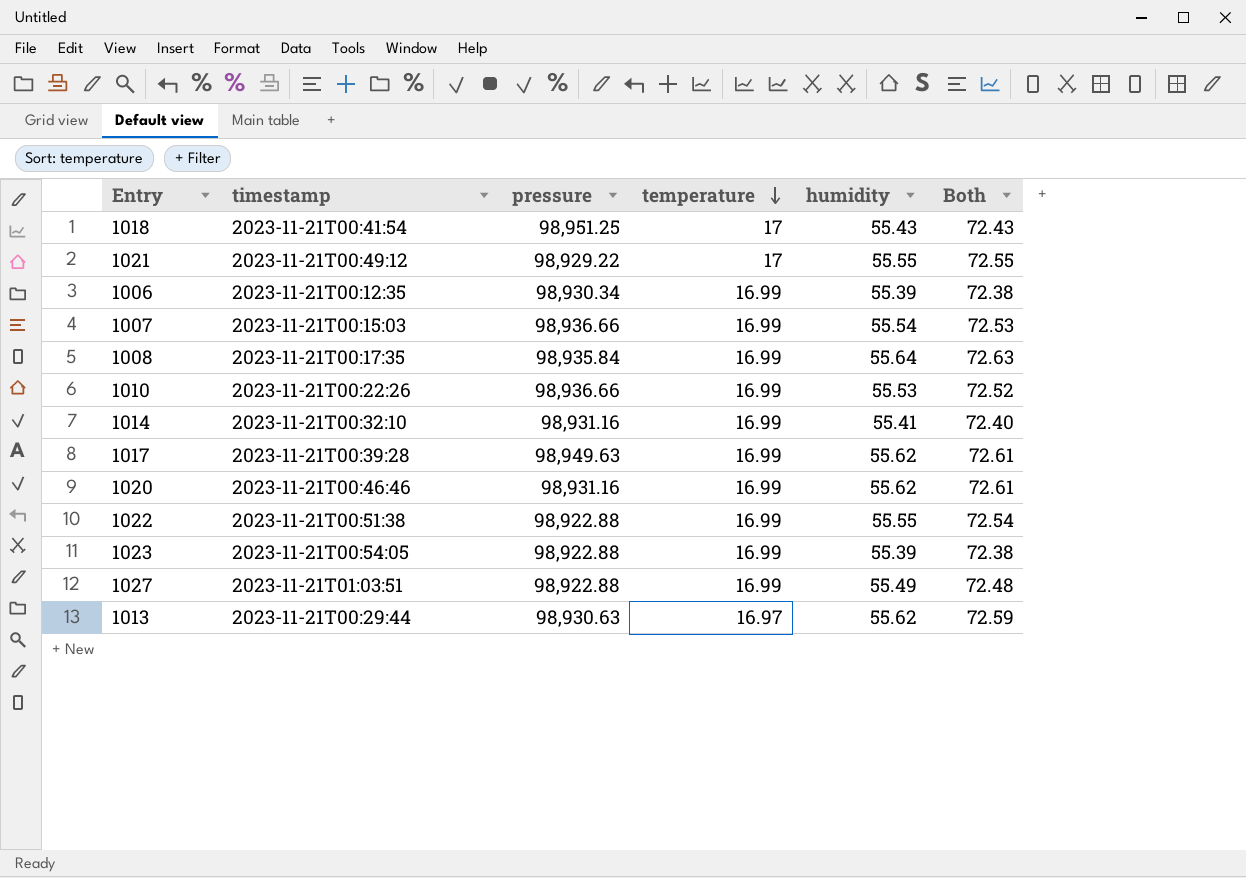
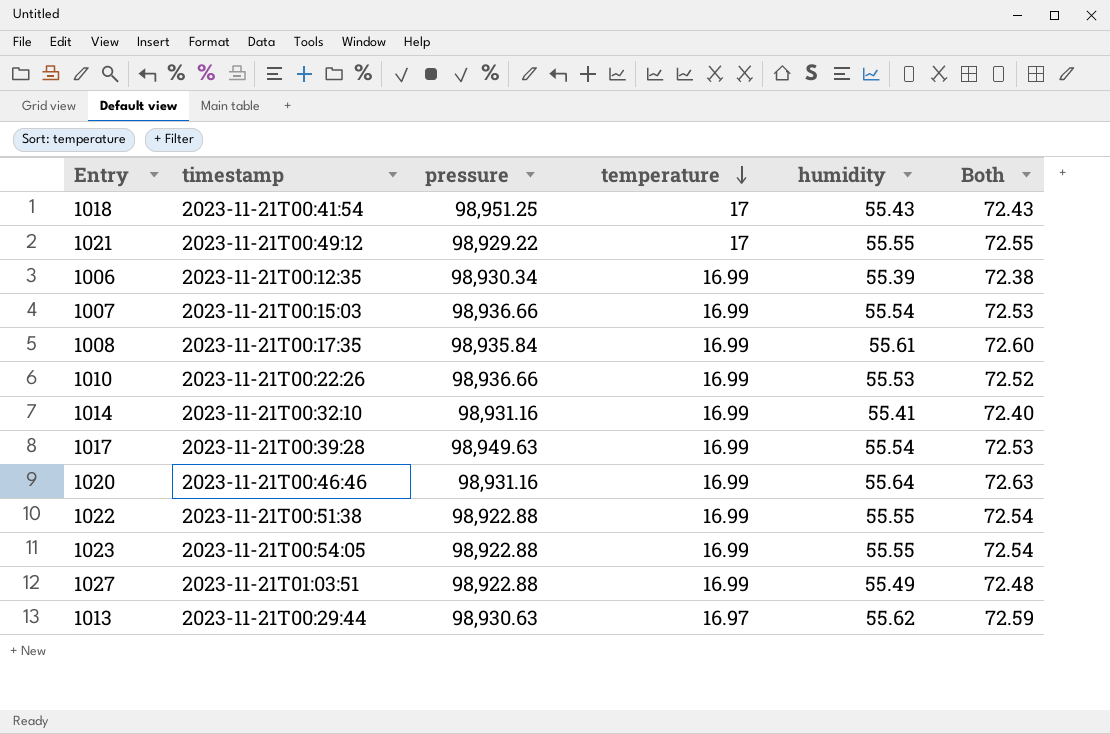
1008 | humidity: 55.64 -> 55.61
1008 | Both: 72.63 -> 72.60
1017 | humidity: 55.62 -> 55.54
1017 | Both: 72.61 -> 72.53
1020 | humidity: 55.62 -> 55.64
1020 | Both: 72.61 -> 72.63
1023 | humidity: 55.39 -> 55.55
1023 | Both: 72.38 -> 72.54

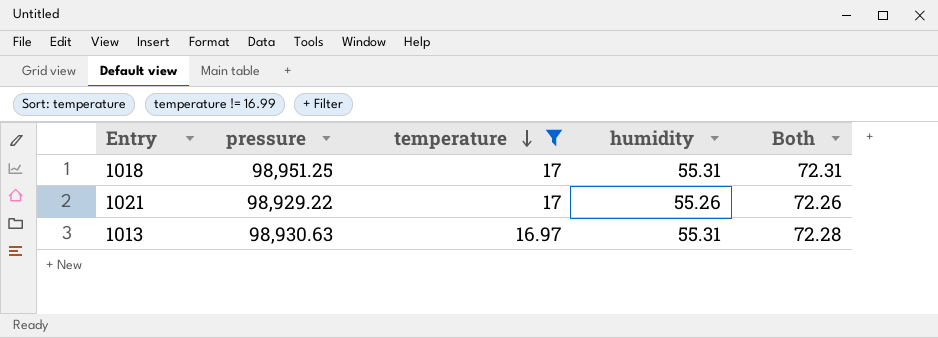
filter: none -> temperature != 16.99
column timestamp | position: 2 -> none
1018 | humidity: 55.43 -> 55.31
1018 | Both: 72.43 -> 72.31
1021 | humidity: 55.55 -> 55.26
1021 | Both: 72.55 -> 72.26
1013 | humidity: 55.62 -> 55.31
1013 | Both: 72.59 -> 72.28

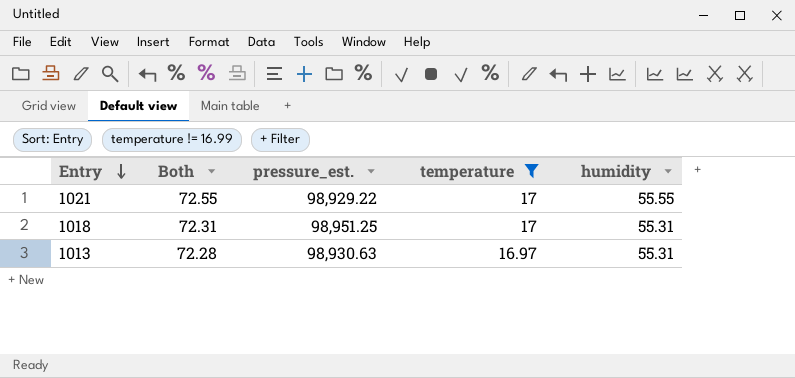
row order: temperature descending -> Entry descending
column Both | position: 5 -> 2
column name: pressure -> pressure_est.
1021 | Both: 72.26 -> 72.55
1021 | humidity: 55.26 -> 55.55

